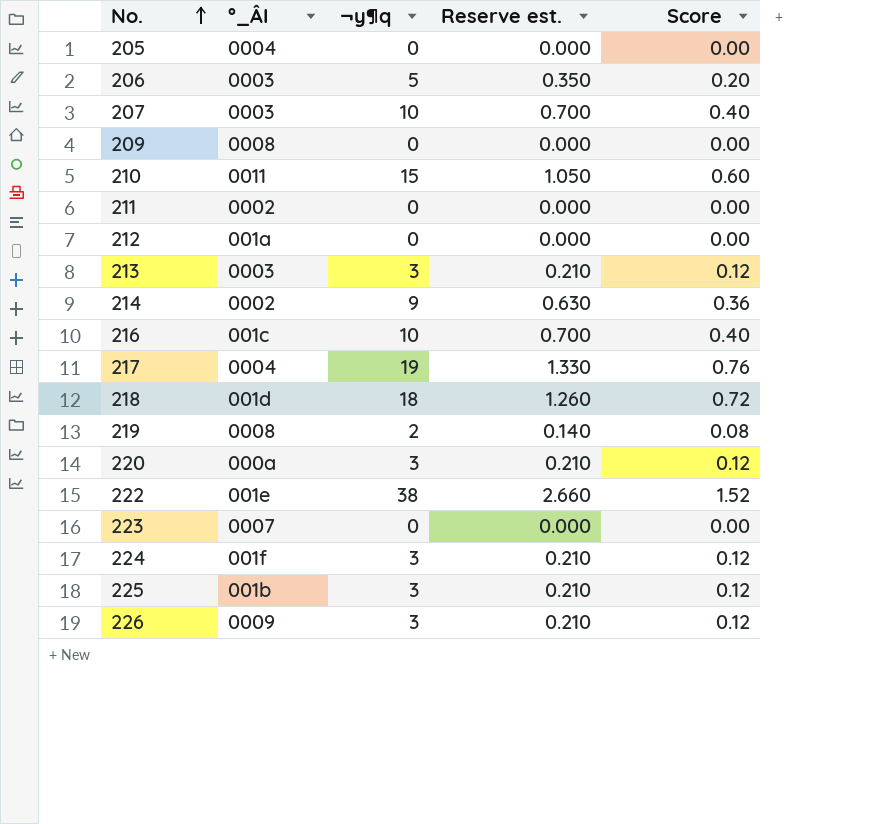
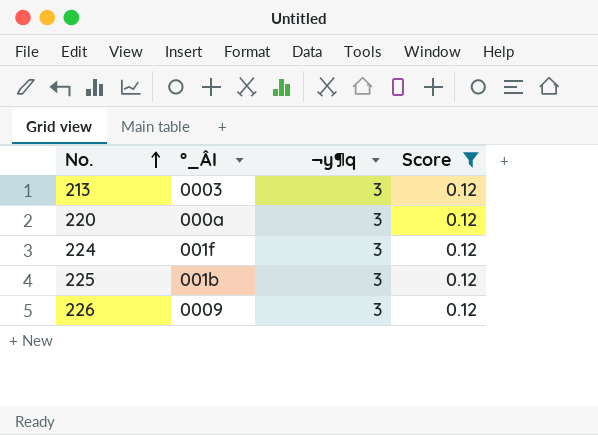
filter: none -> Score = 0.12
column Reserve est. | formula: [¬y¶q] * 0.07 -> none

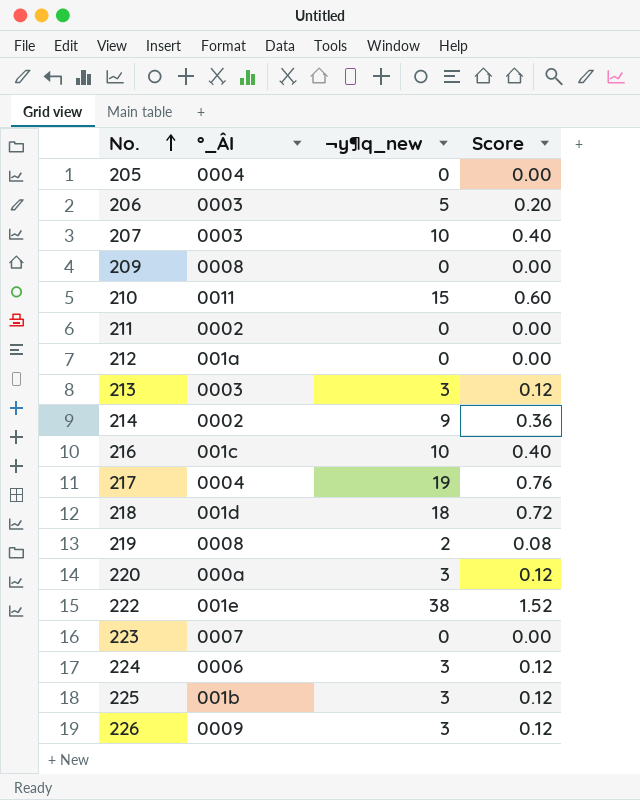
filter: Score = 0.12 -> none
column name: ¬y¶q -> ¬y¶q_new
224 | °_ÂI: 001f -> 0006

